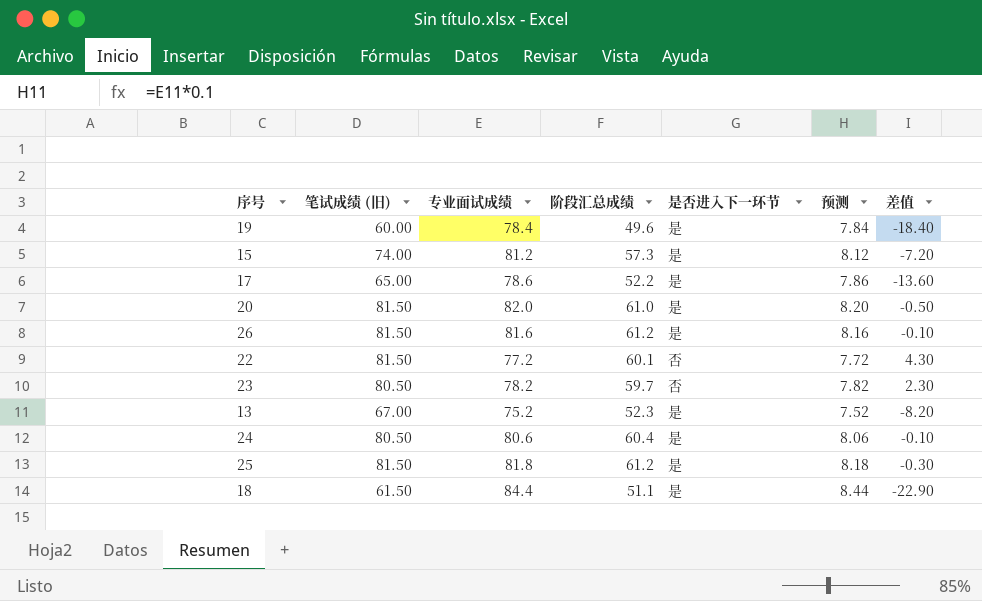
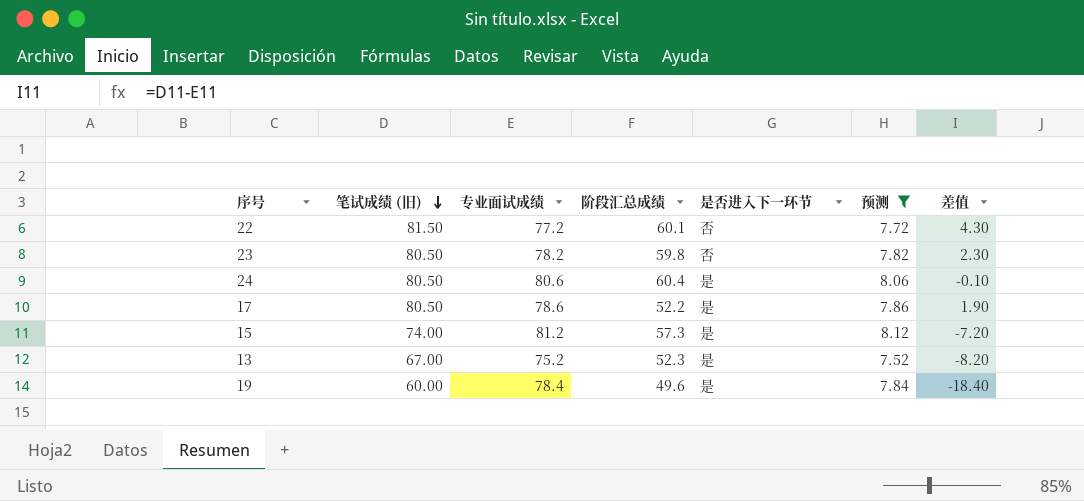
filter: none -> 预测 <= 8.12
row order: none -> 笔试成绩 (旧) descending
23 | 阶段汇总成绩: 59.7 -> 59.8
17 | 笔试成绩 (旧): 65.00 -> 80.50
17 | 差值: -13.60 -> 1.90

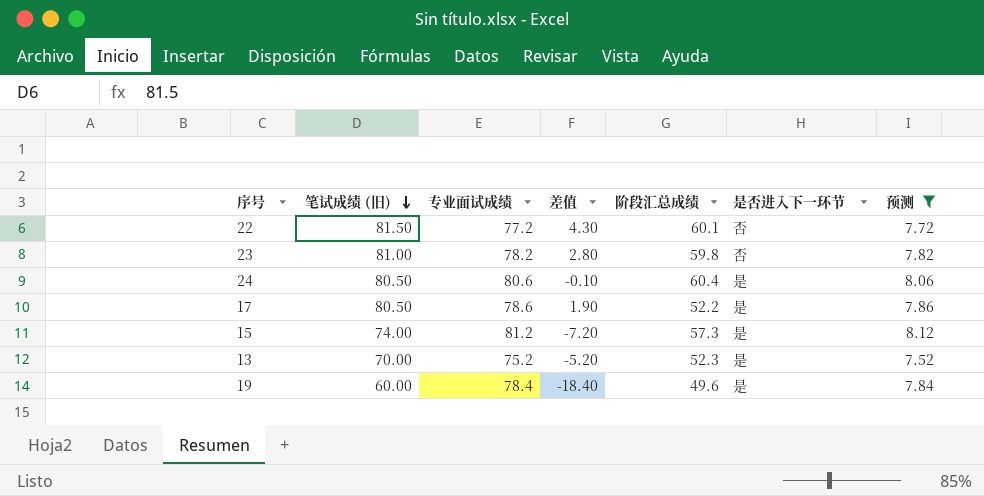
column 差值 | position: 7 -> 4
23 | 笔试成绩 (旧): 80.50 -> 81.00
23 | 差值: 2.30 -> 2.80
13 | 笔试成绩 (旧): 67.00 -> 70.00
13 | 差值: -8.20 -> -5.20

